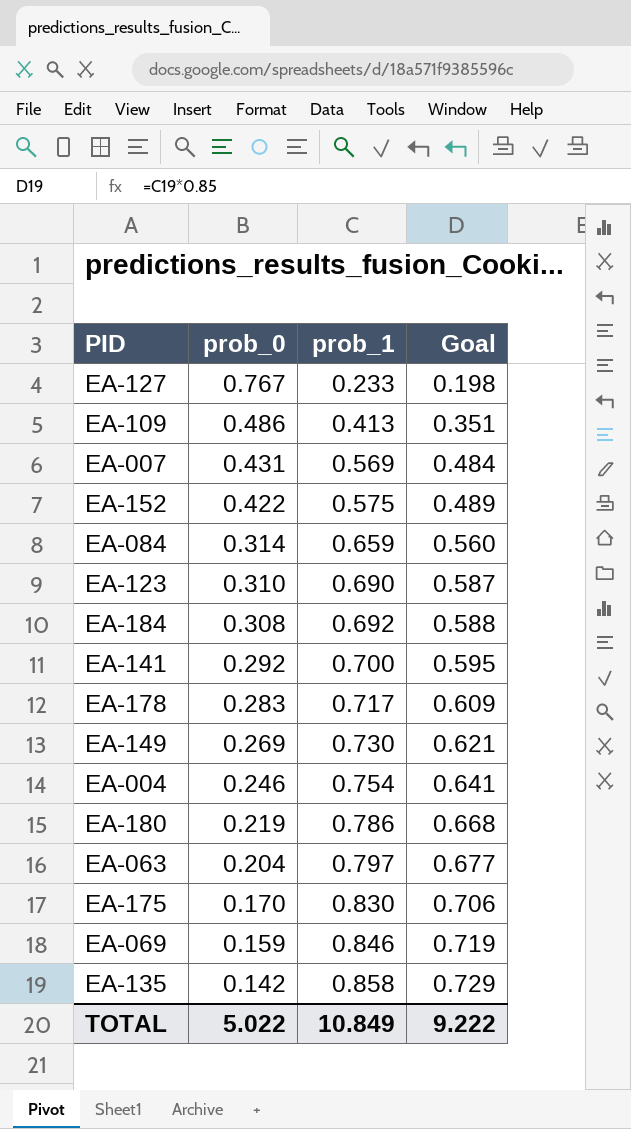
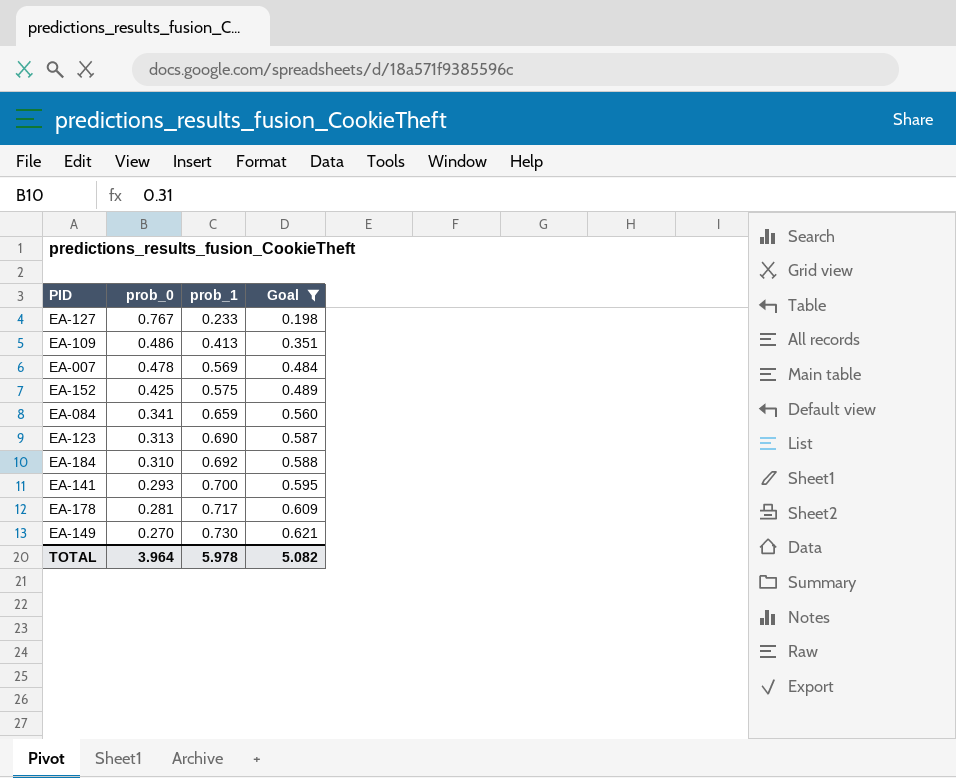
filter: none -> Goal <= 0.621
EA-007 | prob_0: 0.431 -> 0.478
EA-152 | prob_0: 0.422 -> 0.425
EA-084 | prob_0: 0.314 -> 0.341
EA-123 | prob_0: 0.310 -> 0.313
EA-184 | prob_0: 0.308 -> 0.310
EA-141 | prob_0: 0.292 -> 0.293
EA-178 | prob_0: 0.283 -> 0.281
EA-149 | prob_0: 0.269 -> 0.270
TOTAL | prob_0: 5.022 -> 3.964
TOTAL | prob_1: 10.849 -> 5.978
TOTAL | Goal: 9.222 -> 5.082

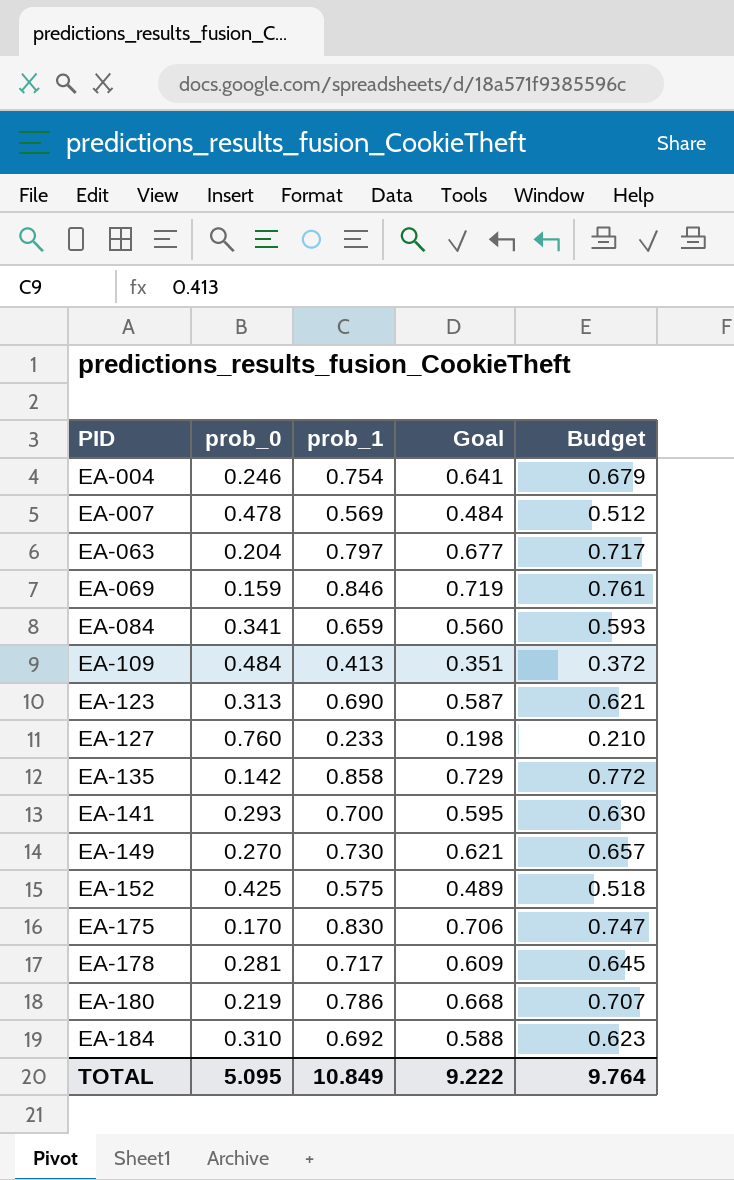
filter: Goal <= 0.621 -> none
row order: prob_0 descending -> PID ascending
column Budget | formula: none -> [prob_1] * 0.9
EA-109 | prob_0: 0.486 -> 0.484
EA-127 | prob_0: 0.767 -> 0.760
TOTAL | prob_0: 3.964 -> 5.095
TOTAL | prob_1: 5.978 -> 10.849
TOTAL | Goal: 5.082 -> 9.222

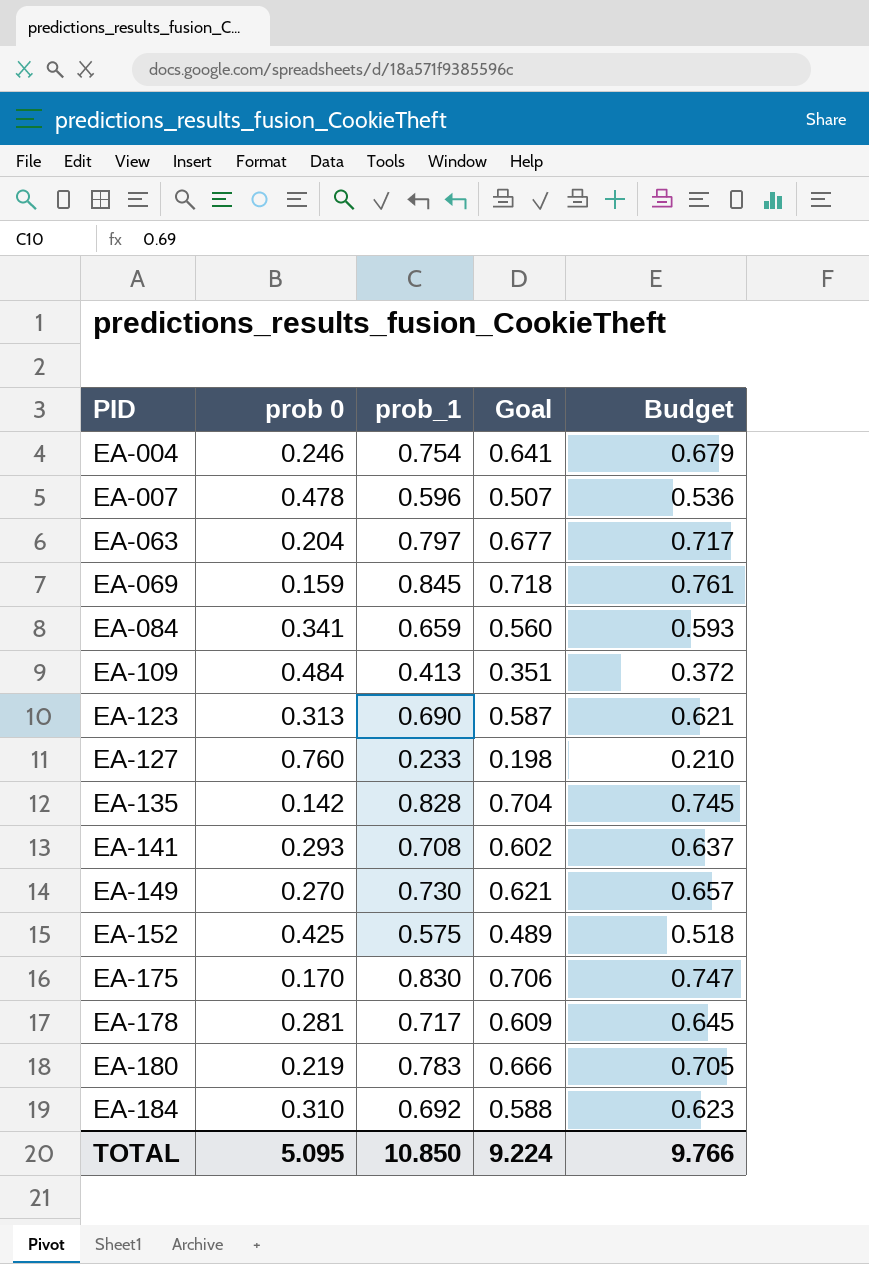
column name: prob_0 -> prob 0
EA-007 | prob_1: 0.569 -> 0.596
EA-007 | Goal: 0.484 -> 0.507
EA-007 | Budget: 0.512 -> 0.536
EA-069 | prob_1: 0.846 -> 0.845
EA-069 | Goal: 0.719 -> 0.718
EA-135 | prob_1: 0.858 -> 0.828
EA-135 | Goal: 0.729 -> 0.704
EA-135 | Budget: 0.772 -> 0.745
EA-141 | prob_1: 0.700 -> 0.708
EA-141 | Goal: 0.595 -> 0.602
EA-141 | Budget: 0.630 -> 0.637
EA-180 | prob_1: 0.786 -> 0.783
EA-180 | Goal: 0.668 -> 0.666
EA-180 | Budget: 0.707 -> 0.705
TOTAL | prob_1: 10.849 -> 10.850
TOTAL | Goal: 9.222 -> 9.224
TOTAL | Budget: 9.764 -> 9.766

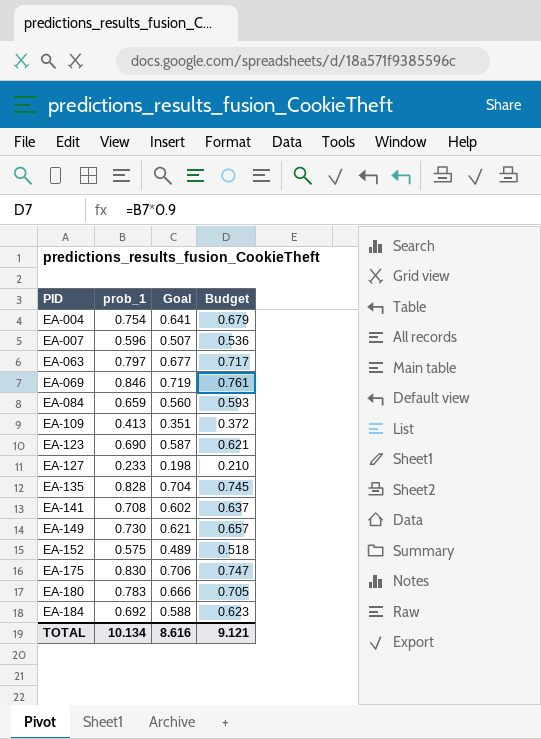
column prob 0 | position: 2 -> none
row EA-178: 0.281 | 0.717 | 0.609 | 0.645 -> none
EA-069 | prob_1: 0.845 -> 0.846
EA-069 | Goal: 0.718 -> 0.719
TOTAL | prob_1: 10.850 -> 10.134
TOTAL | Goal: 9.224 -> 8.616
TOTAL | Budget: 9.766 -> 9.121

